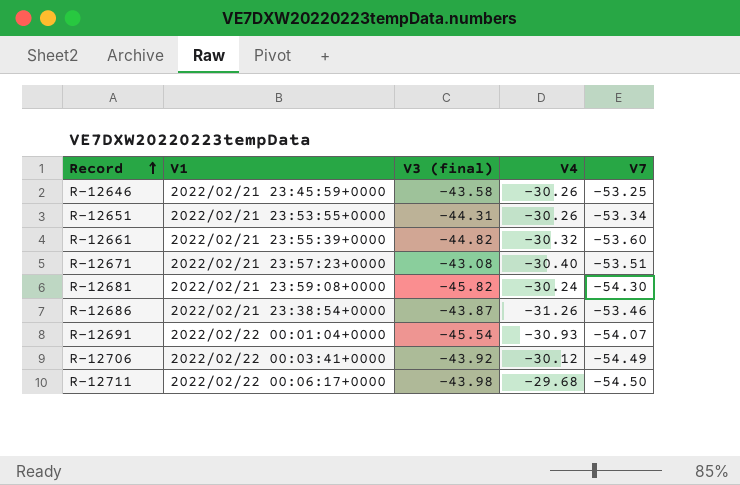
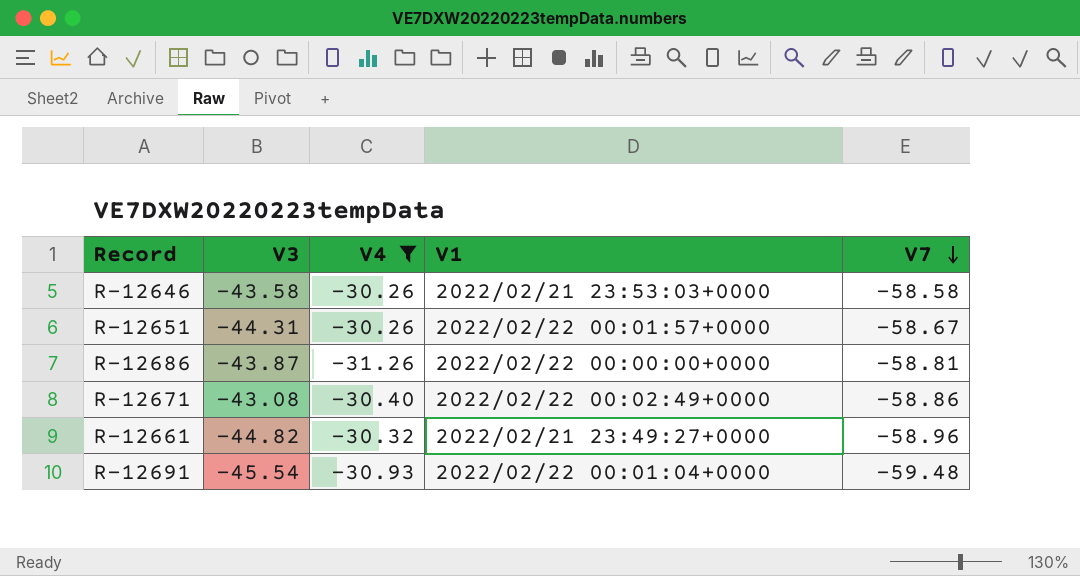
filter: none -> V4 <= -30.26
row order: Record ascending -> V7 descending
column name: V3 (final) -> V3
column V1 | position: 2 -> 4
R-12646 | V1: 2022/02/21 23:45:59+0000 -> 2022/02/21 23:53:03+0000
R-12646 | V7: -53.25 -> -58.58
R-12651 | V1: 2022/02/21 23:53:55+0000 -> 2022/02/22 00:01:57+0000
R-12651 | V7: -53.34 -> -58.67
R-12686 | V1: 2022/02/21 23:38:54+0000 -> 2022/02/22 00:00:00+0000
R-12686 | V7: -53.46 -> -58.81
R-12671 | V1: 2022/02/21 23:57:23+0000 -> 2022/02/22 00:02:49+0000
R-12671 | V7: -53.51 -> -58.86
R-12661 | V1: 2022/02/21 23:55:39+0000 -> 2022/02/21 23:49:27+0000
R-12661 | V7: -53.60 -> -58.96
R-12691 | V7: -54.07 -> -59.48

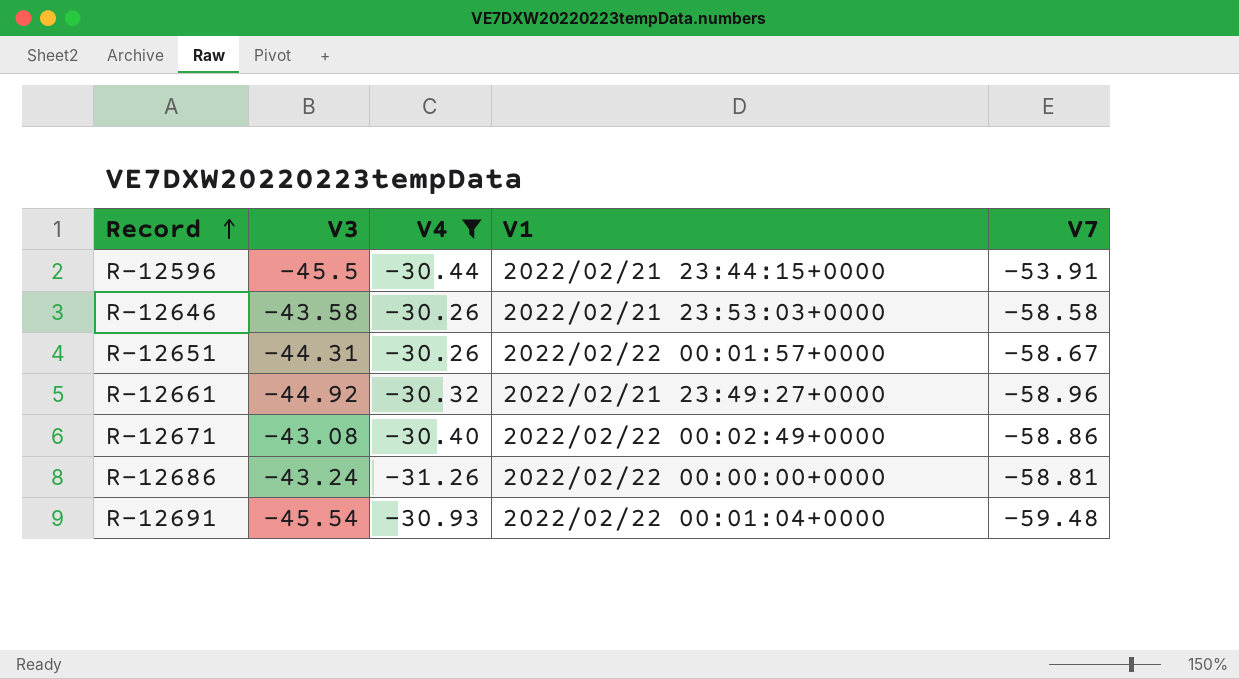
row order: V7 descending -> Record ascending
row R-12596: none -> -45.5 | -30.44 | 2022/02/21 23:44:15+0000 | -53.91
R-12661 | V3: -44.82 -> -44.92
R-12686 | V3: -43.87 -> -43.24

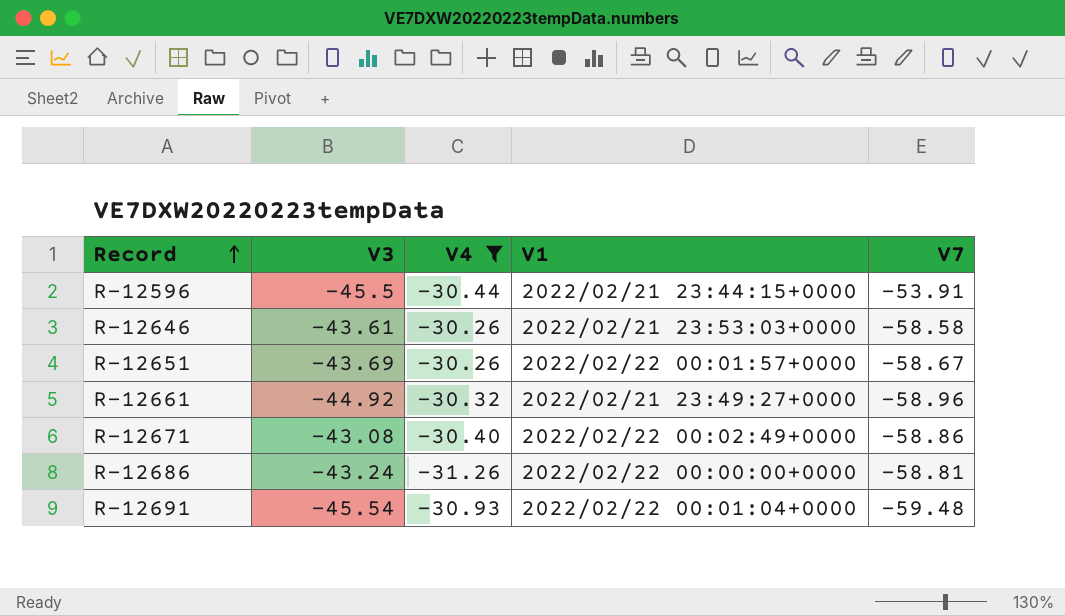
R-12646 | V3: -43.58 -> -43.61
R-12651 | V3: -44.31 -> -43.69

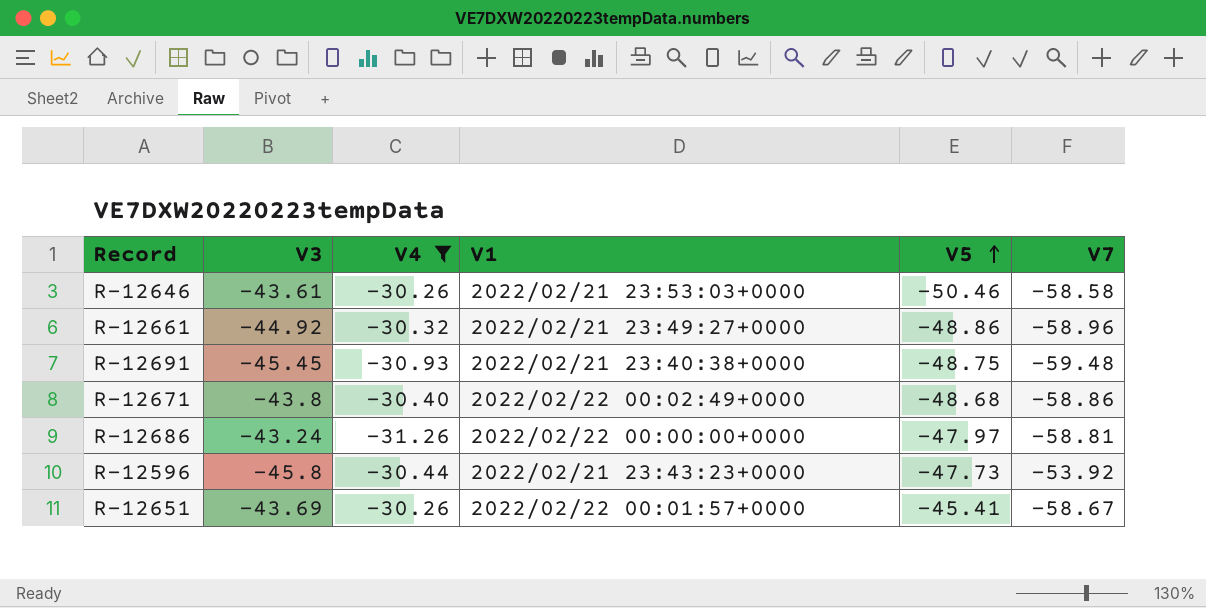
row order: Record ascending -> V5 ascending
column V5 | position: none -> 5
R-12691 | V3: -45.54 -> -45.45
R-12691 | V1: 2022/02/22 00:01:04+0000 -> 2022/02/21 23:40:38+0000
R-12671 | V3: -43.08 -> -43.8
R-12596 | V3: -45.5 -> -45.8
R-12596 | V1: 2022/02/21 23:44:15+0000 -> 2022/02/21 23:43:23+0000
R-12596 | V7: -53.91 -> -53.92

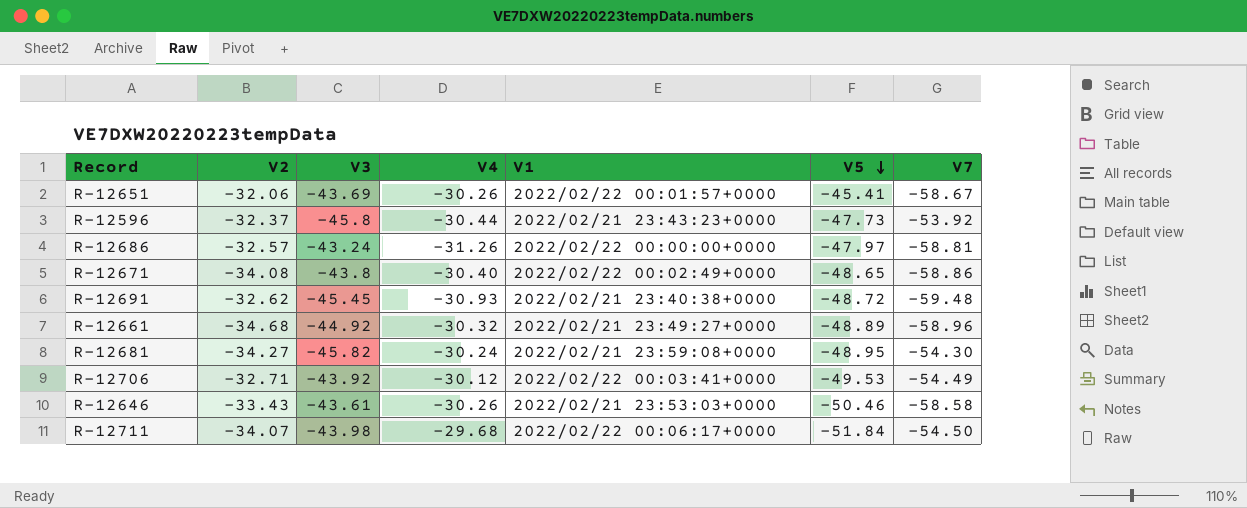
filter: V4 <= -30.26 -> none
row order: V5 ascending -> V5 descending
column V2 | position: none -> 2
R-12671 | V5: -48.68 -> -48.65
R-12691 | V5: -48.75 -> -48.72
R-12661 | V5: -48.86 -> -48.89

